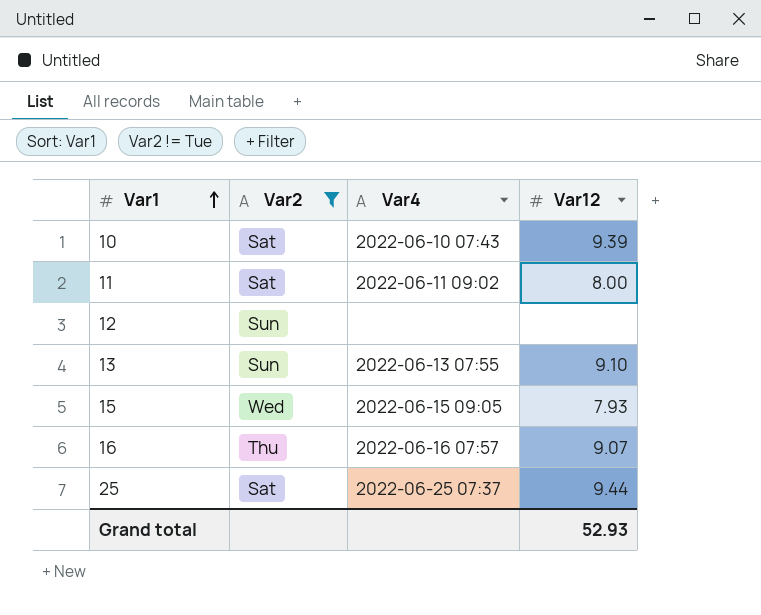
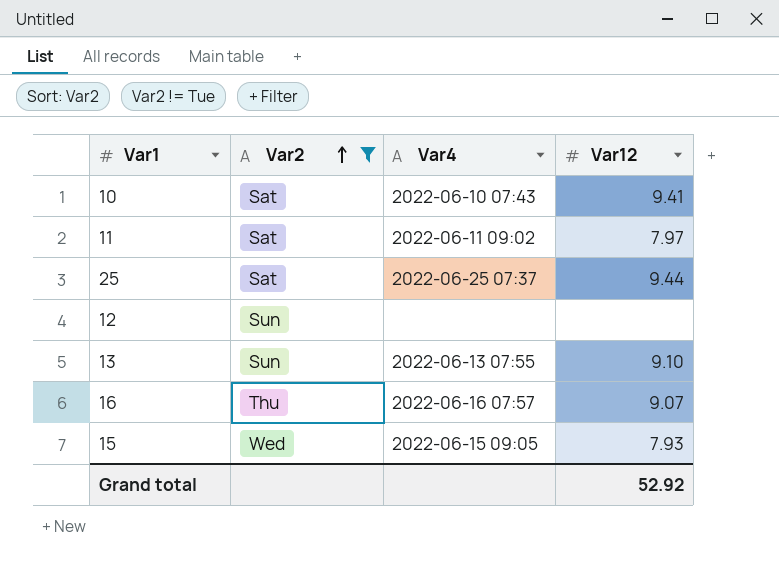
row order: Var1 ascending -> Var2 ascending
10 | Var12: 9.39 -> 9.41
11 | Var12: 8.00 -> 7.97
Grand total | Var12: 52.93 -> 52.92

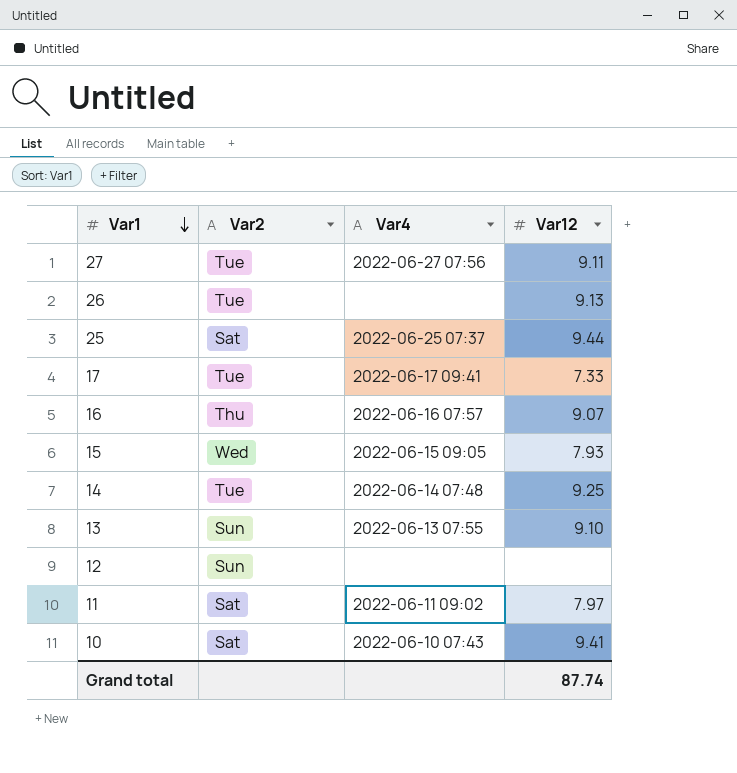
filter: Var2 != Tue -> none
row order: Var2 ascending -> Var1 descending
Grand total | Var12: 52.92 -> 87.74

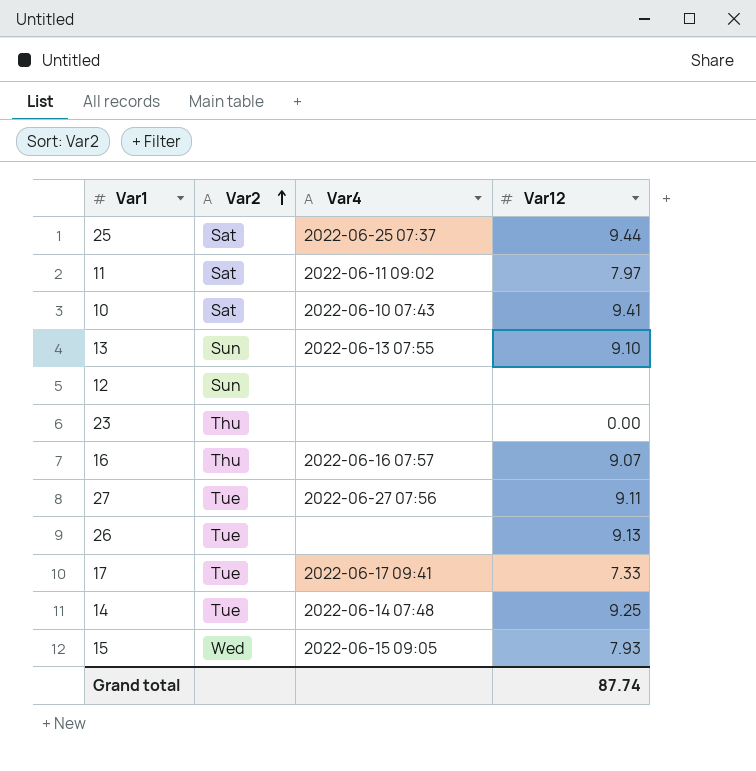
row order: Var1 descending -> Var2 ascending
row 23: none -> Thu | none | 0.00

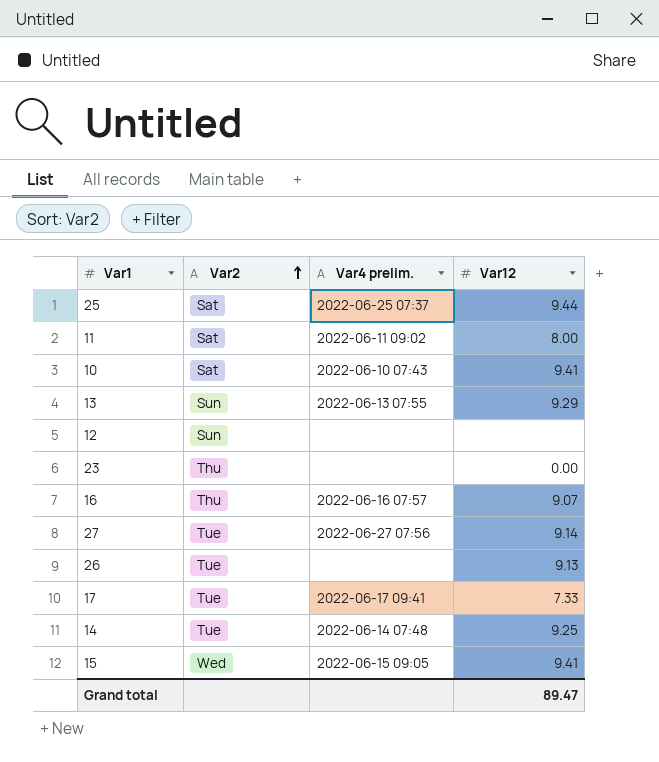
column name: Var4 -> Var4 prelim.
11 | Var12: 7.97 -> 8.00
13 | Var12: 9.10 -> 9.29
27 | Var12: 9.11 -> 9.14
15 | Var12: 7.93 -> 9.41
Grand total | Var12: 87.74 -> 89.47

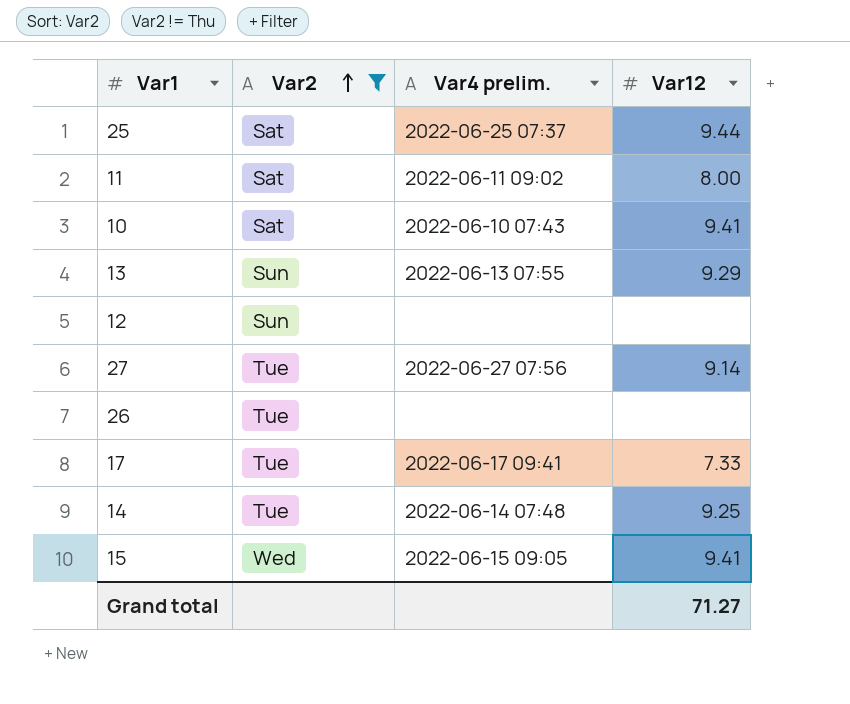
filter: none -> Var2 != Thu
26 | Var12: 9.13 -> none
Grand total | Var12: 89.47 -> 71.27

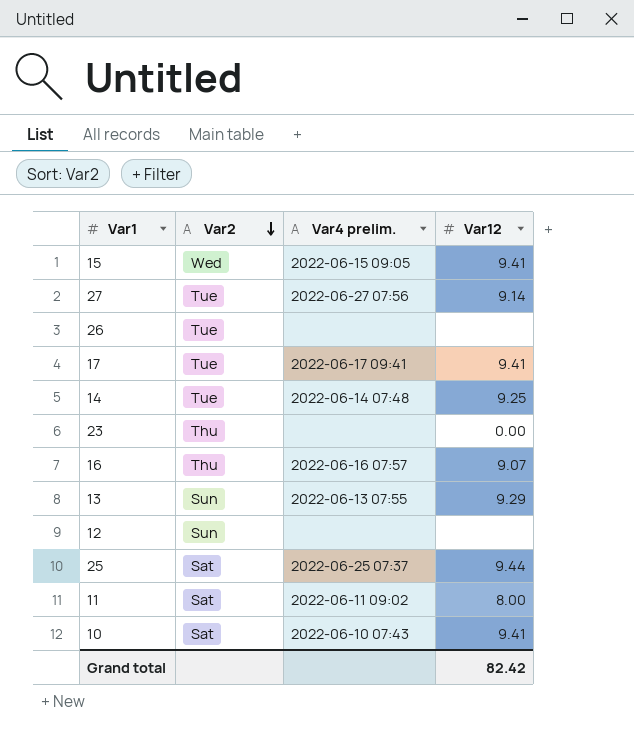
filter: Var2 != Thu -> none
row order: Var2 ascending -> Var2 descending
17 | Var12: 7.33 -> 9.41
Grand total | Var12: 71.27 -> 82.42

